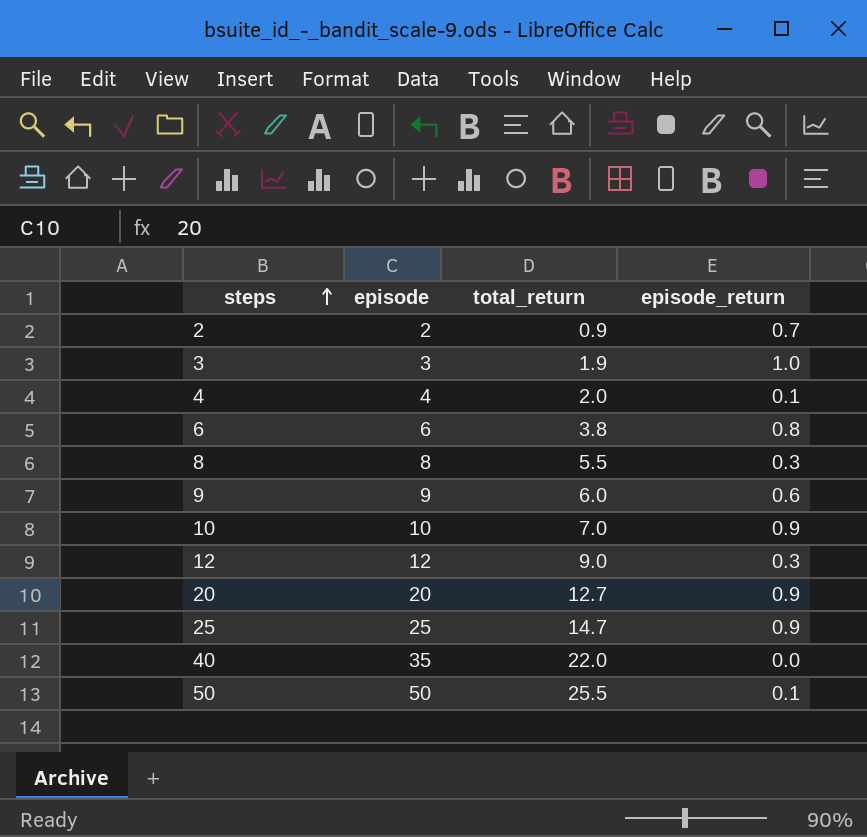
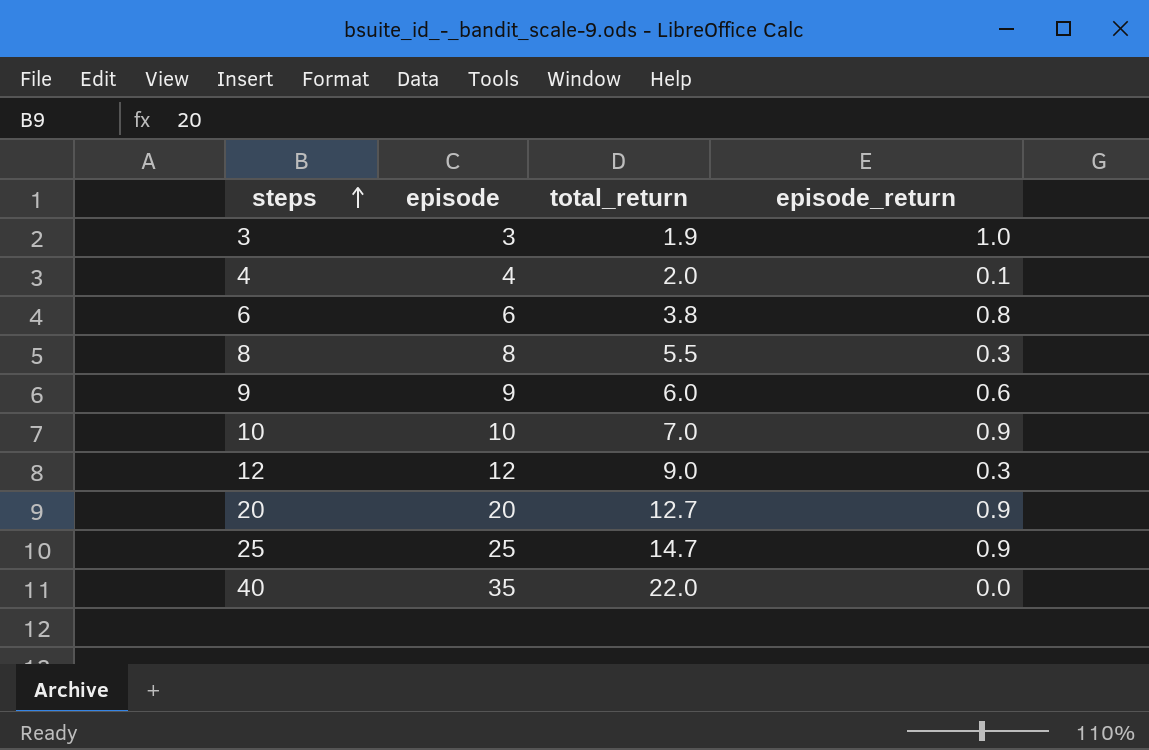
row 2: 2 | 0.9 | 0.7 -> none
row 50: 50 | 25.5 | 0.1 -> none

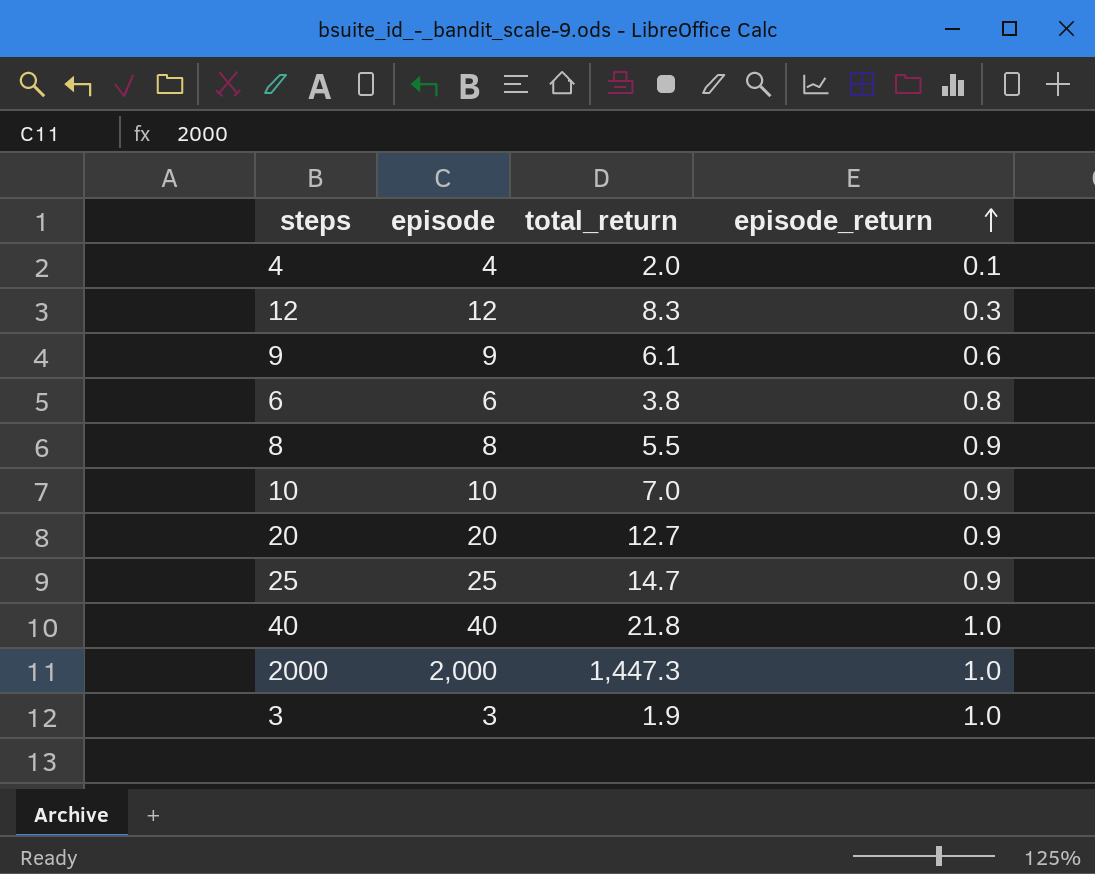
row order: steps ascending -> episode_return ascending
12 | total_return: 9.0 -> 8.3
9 | total_return: 6.0 -> 6.1
8 | episode_return: 0.3 -> 0.9
40 | episode: 35 -> 40
40 | total_return: 22.0 -> 21.8
40 | episode_return: 0.0 -> 1.0
row 2000: none -> 2,000 | 1,447.3 | 1.0

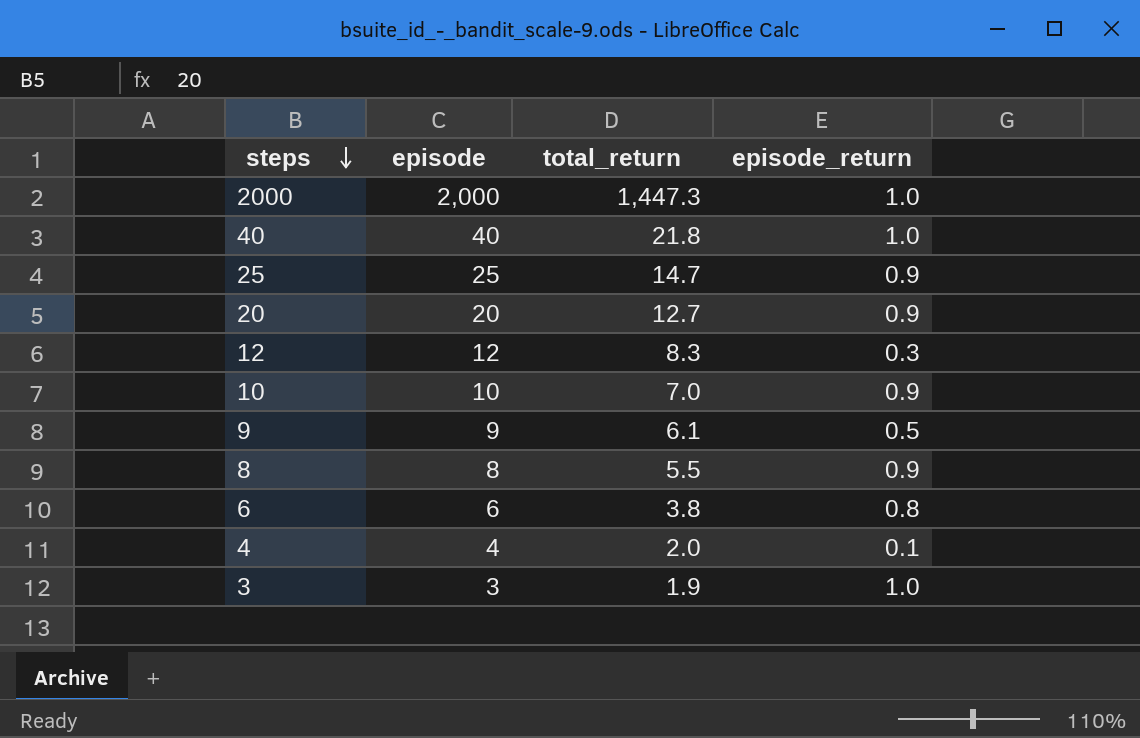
row order: episode_return ascending -> steps descending
9 | episode_return: 0.6 -> 0.5

